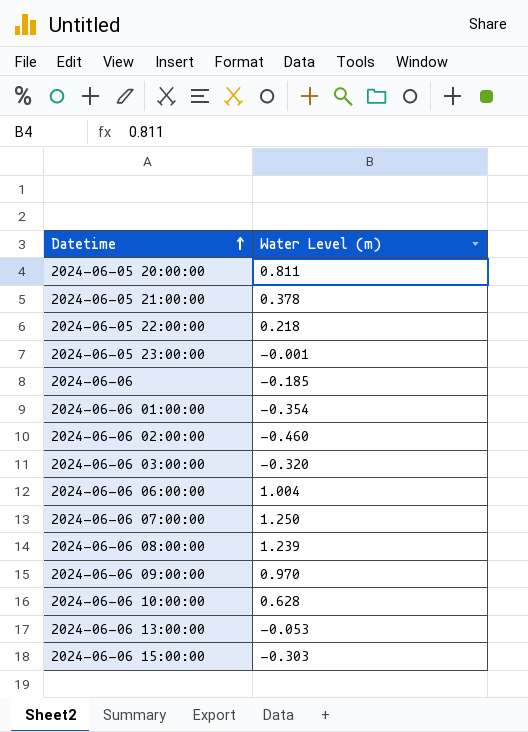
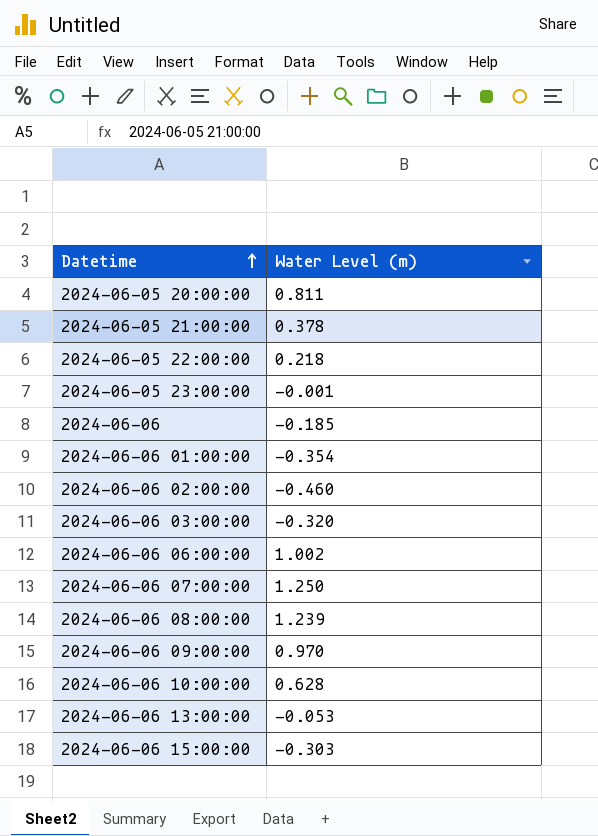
2024-06-06 06:00:00 | Water Level (m): 1.004 -> 1.002

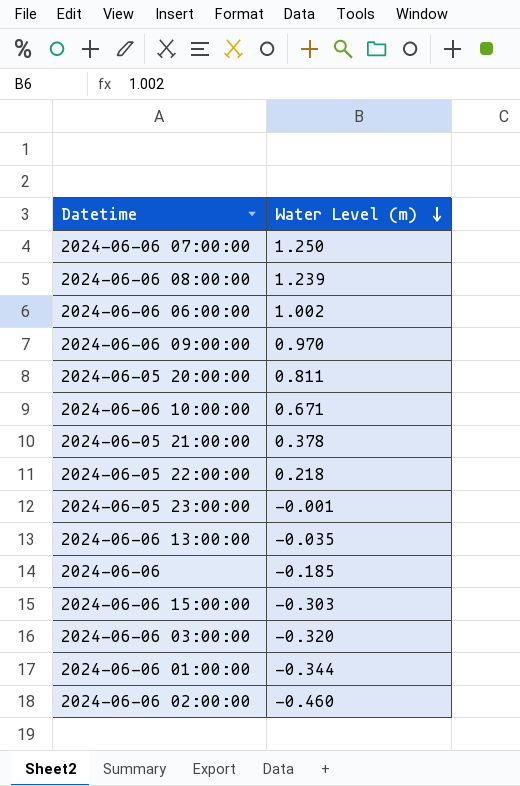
row order: Datetime ascending -> Water Level (m) descending
2024-06-06 10:00:00 | Water Level (m): 0.628 -> 0.671
2024-06-06 13:00:00 | Water Level (m): -0.053 -> -0.035
2024-06-06 01:00:00 | Water Level (m): -0.354 -> -0.344

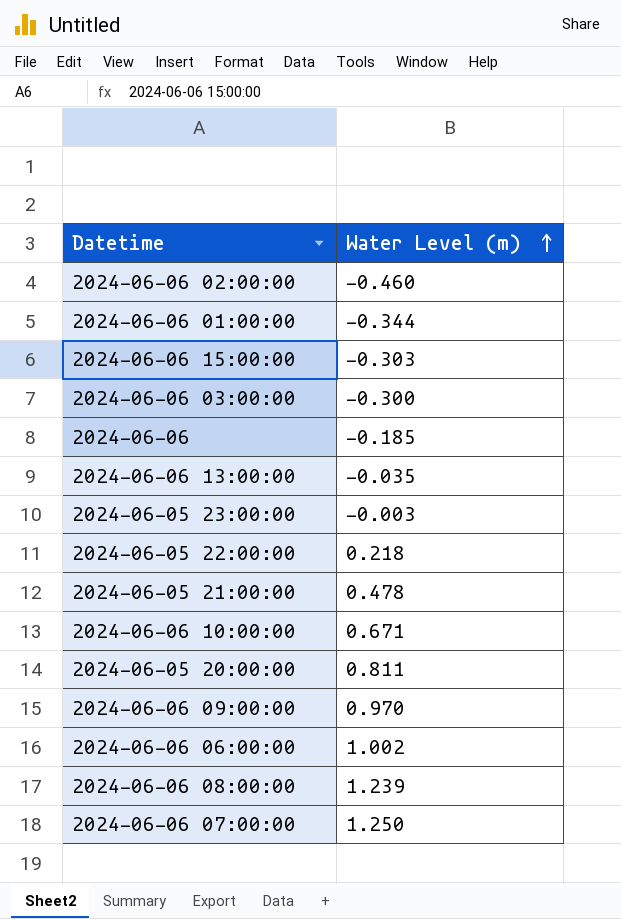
row order: Water Level (m) descending -> Water Level (m) ascending
2024-06-06 03:00:00 | Water Level (m): -0.320 -> -0.300
2024-06-05 23:00:00 | Water Level (m): -0.001 -> -0.003
2024-06-05 21:00:00 | Water Level (m): 0.378 -> 0.478

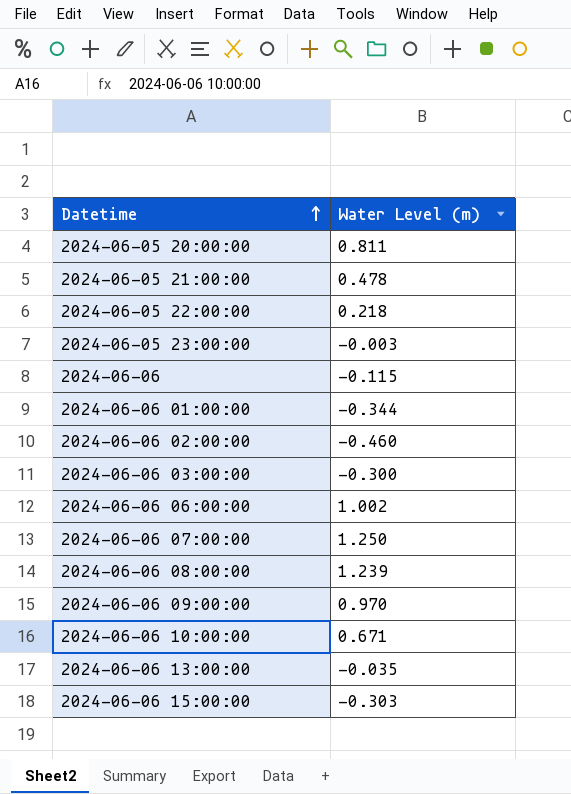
row order: Water Level (m) ascending -> Datetime ascending
2024-06-06 | Water Level (m): -0.185 -> -0.115

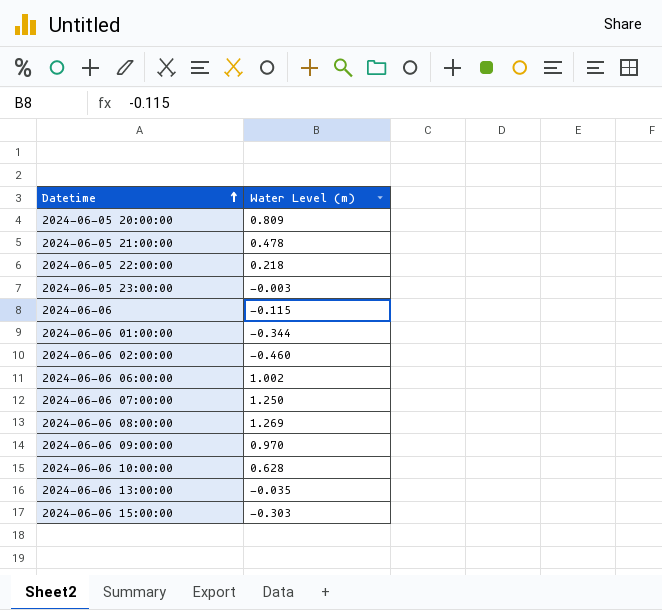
row 2024-06-06 03:00:00: -0.300 -> none
2024-06-05 20:00:00 | Water Level (m): 0.811 -> 0.809
2024-06-06 08:00:00 | Water Level (m): 1.239 -> 1.269
2024-06-06 10:00:00 | Water Level (m): 0.671 -> 0.628

